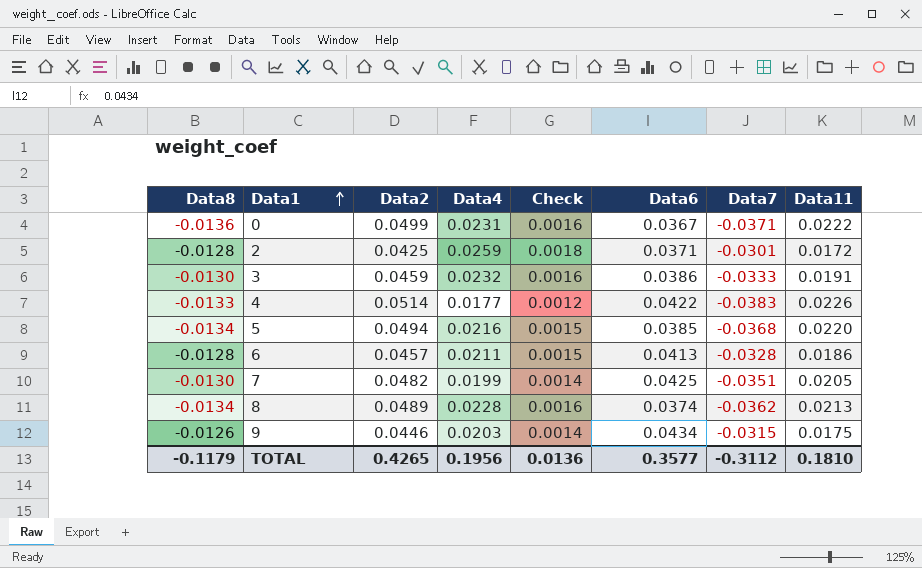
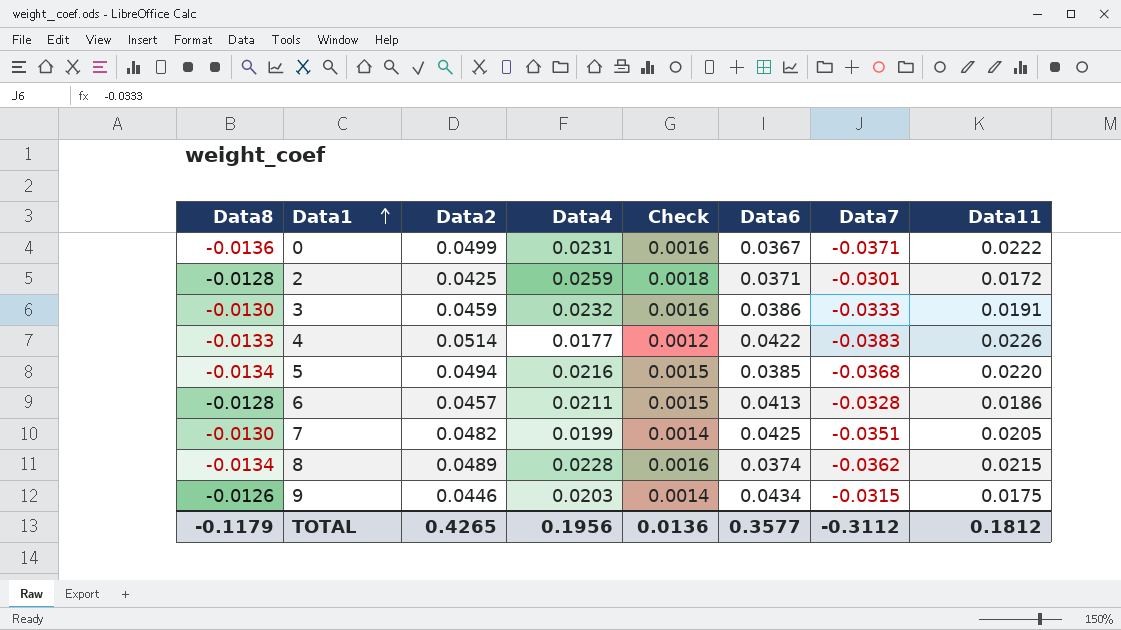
8 | Data11: 0.0213 -> 0.0215
TOTAL | Data11: 0.1810 -> 0.1812

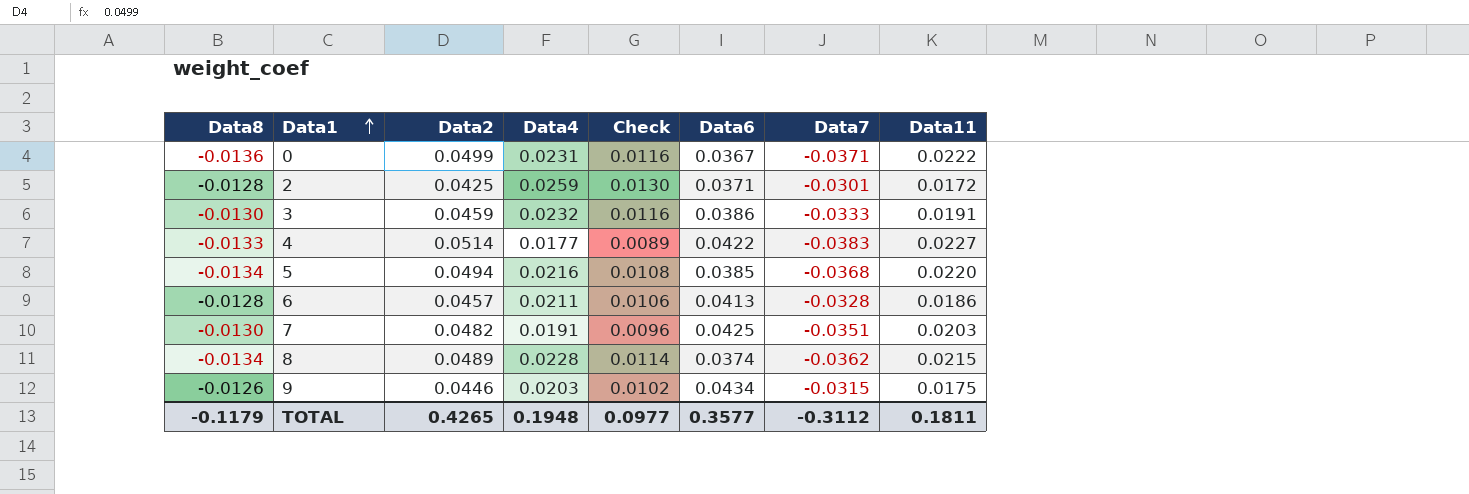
column Check | formula: [Data4] * 0.07 -> [Data4] * 0.5
4 | Data11: 0.0226 -> 0.0227
7 | Data4: 0.0199 -> 0.0191
7 | Data11: 0.0205 -> 0.0203
TOTAL | Data4: 0.1956 -> 0.1948
TOTAL | Check: 0.0136 -> 0.0977
TOTAL | Data11: 0.1812 -> 0.1811

